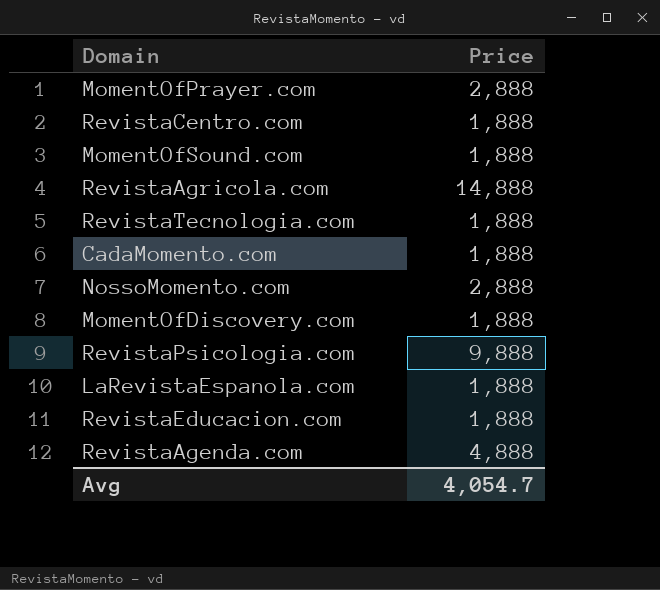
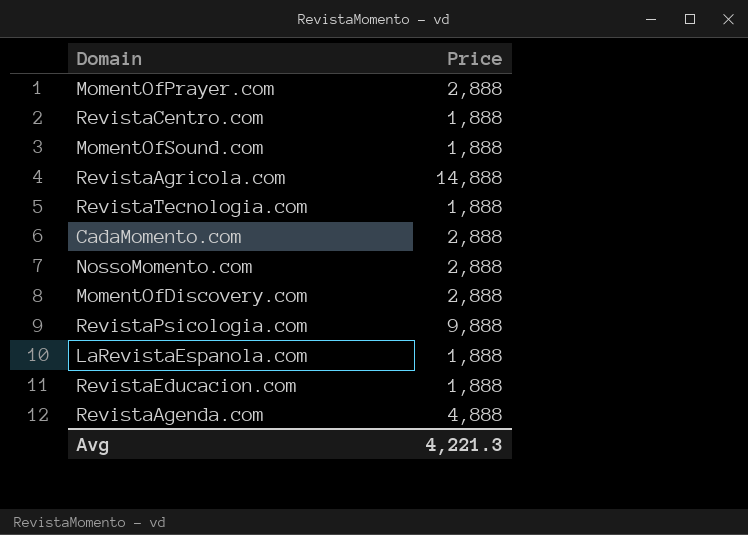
CadaMomento.com | Price: 1,888 -> 2,888
MomentOfDiscovery.com | Price: 1,888 -> 2,888
Avg | Price: 4,054.7 -> 4,221.3

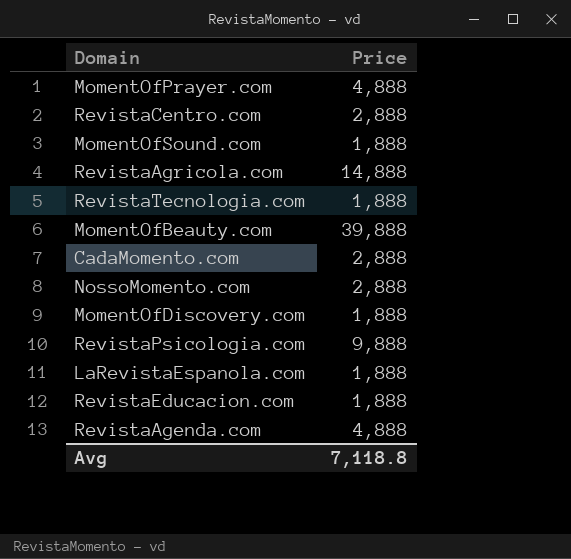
MomentOfPrayer.com | Price: 2,888 -> 4,888
RevistaCentro.com | Price: 1,888 -> 2,888
row MomentOfBeauty.com: none -> 39,888
MomentOfDiscovery.com | Price: 2,888 -> 1,888
Avg | Price: 4,221.3 -> 7,118.8

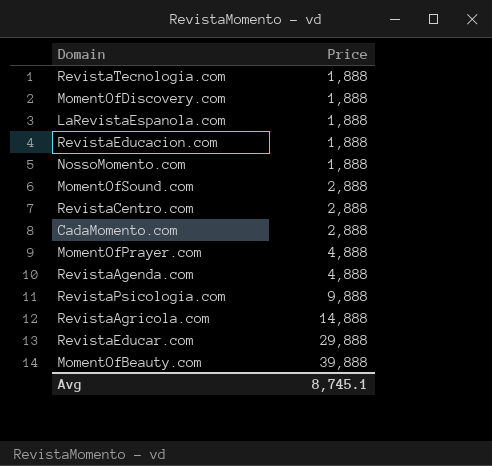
row order: none -> Price ascending
NossoMomento.com | Price: 2,888 -> 1,888
MomentOfSound.com | Price: 1,888 -> 2,888
row RevistaEducar.com: none -> 29,888
Avg | Price: 7,118.8 -> 8,745.1

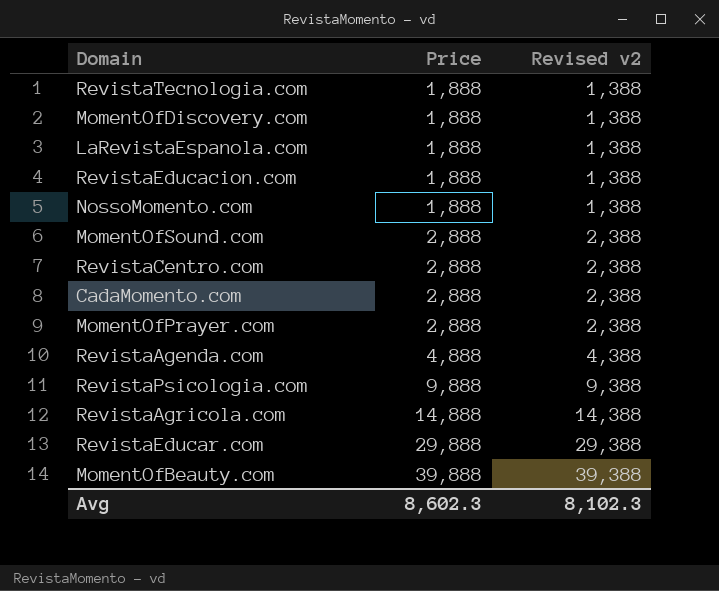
column Revised v2 | formula: none -> [Price] - 500
MomentOfPrayer.com | Price: 4,888 -> 2,888
Avg | Price: 8,745.1 -> 8,602.3

